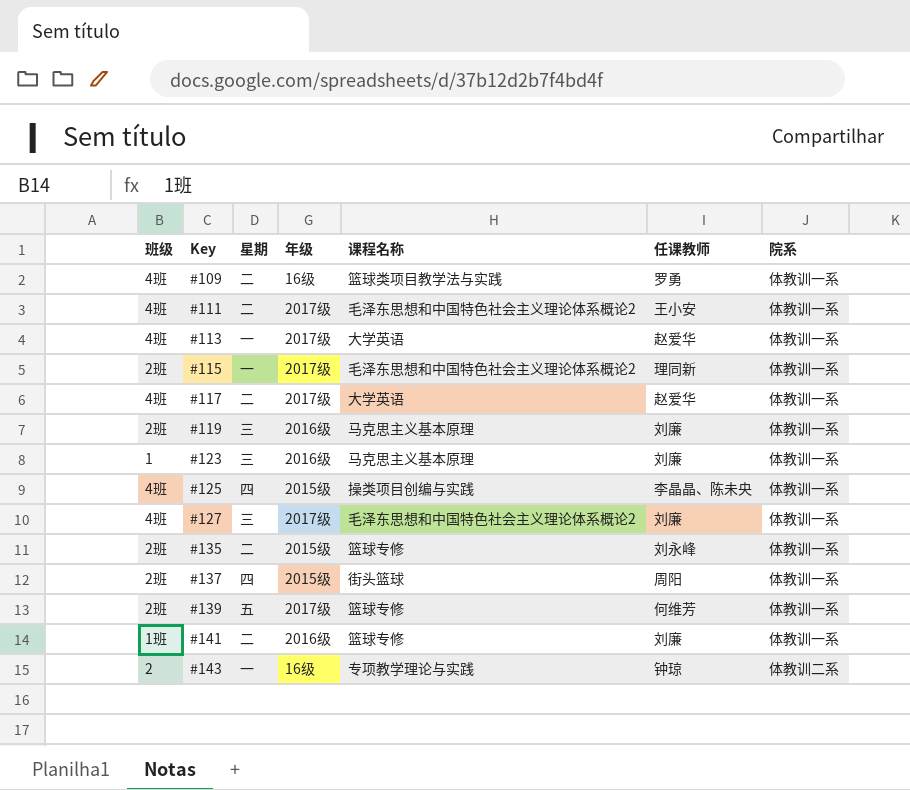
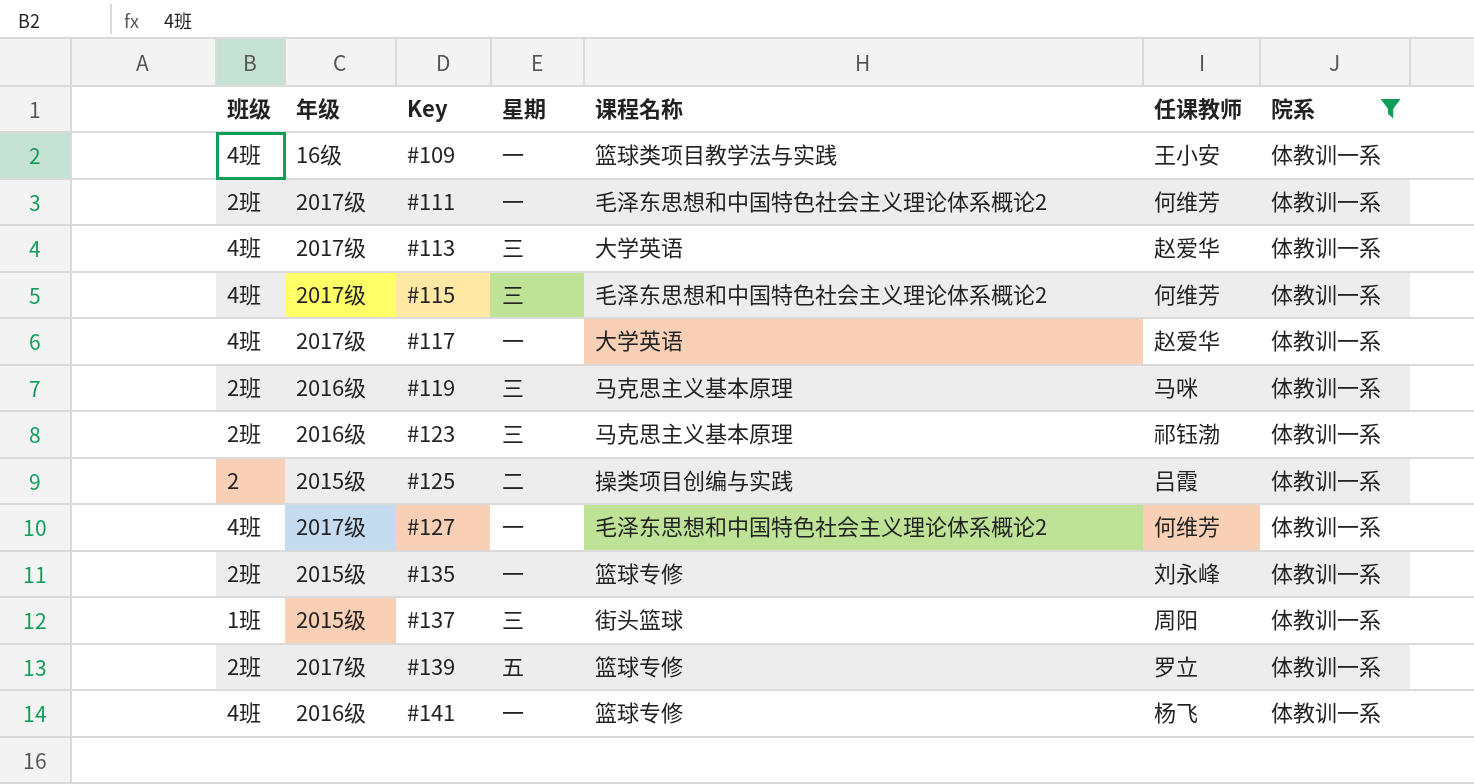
filter: none -> 院系 = 体教训一系
column 年级 | position: 4 -> 2
#109 | 星期: 二 -> 一
#109 | 任课教师: 罗勇 -> 王小安
#111 | 班级: 4班 -> 2班
#111 | 星期: 二 -> 一
#111 | 任课教师: 王小安 -> 何维芳
#113 | 星期: 一 -> 三
#115 | 班级: 2班 -> 4班
#115 | 星期: 一 -> 三
#115 | 任课教师: 理同新 -> 何维芳
#117 | 星期: 二 -> 一
#119 | 任课教师: 刘廉 -> 马咪
#123 | 班级: 1 -> 2班
#123 | 任课教师: 刘廉 -> 祁钰渤
#125 | 班级: 4班 -> 2
#125 | 星期: 四 -> 二
#125 | 任课教师: 李晶晶、陈未央 -> 吕霞
#127 | 星期: 三 -> 一
#127 | 任课教师: 刘廉 -> 何维芳
#135 | 星期: 二 -> 一
#137 | 班级: 2班 -> 1班
#137 | 星期: 四 -> 三
#139 | 任课教师: 何维芳 -> 罗立
#141 | 班级: 1班 -> 4班
#141 | 星期: 二 -> 一
#141 | 任课教师: 刘廉 -> 杨飞

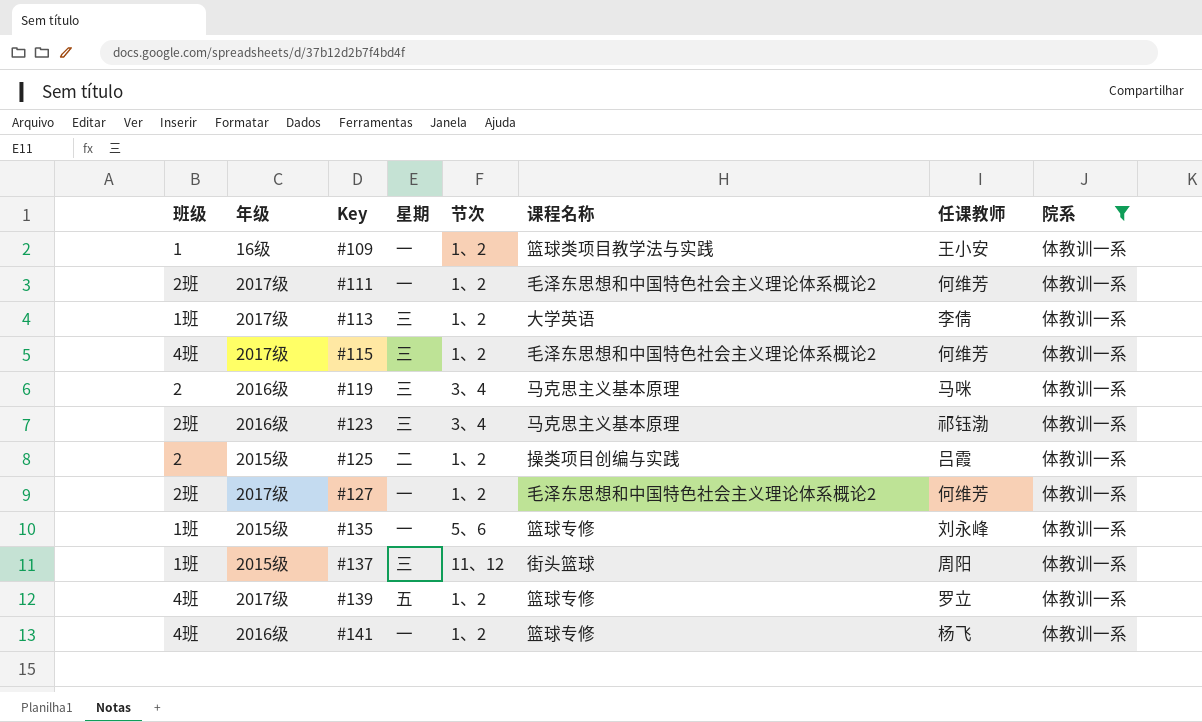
column 节次 | position: none -> 5
row #117: 4班 | 2017级 | 一 | 大学英语 | 赵爱华 | 体教训一系 -> none
#109 | 班级: 4班 -> 1
#113 | 班级: 4班 -> 1班
#113 | 任课教师: 赵爱华 -> 李倩
#119 | 班级: 2班 -> 2
#127 | 班级: 4班 -> 2班
#135 | 班级: 2班 -> 1班
#139 | 班级: 2班 -> 4班

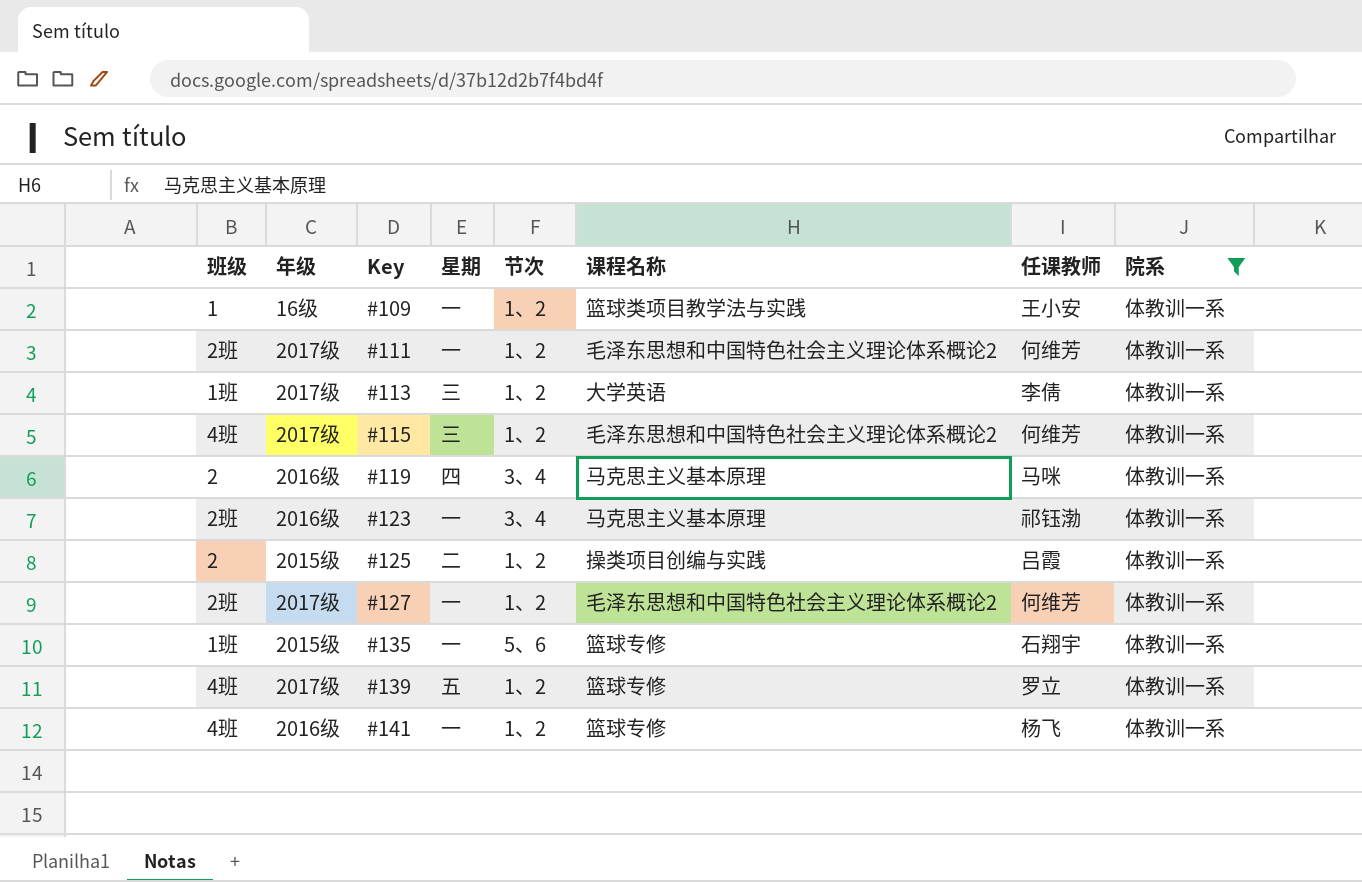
row #137: 1班 | 2015级 | 三 | 11、12 | 街头篮球 | 周阳 | 体教训一系 -> none
#119 | 星期: 三 -> 四
#123 | 星期: 三 -> 一
#135 | 任课教师: 刘永峰 -> 石翔宇

